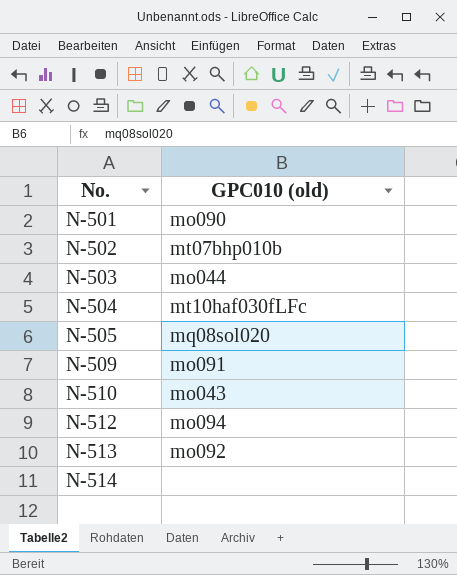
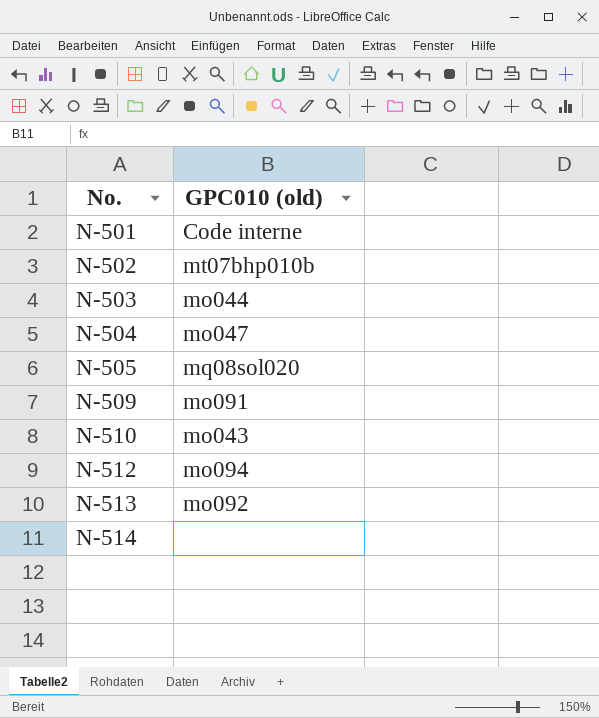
N-501 | GPC010 (old): mo090 -> Code interne
N-504 | GPC010 (old): mt10haf030fLFc -> mo047

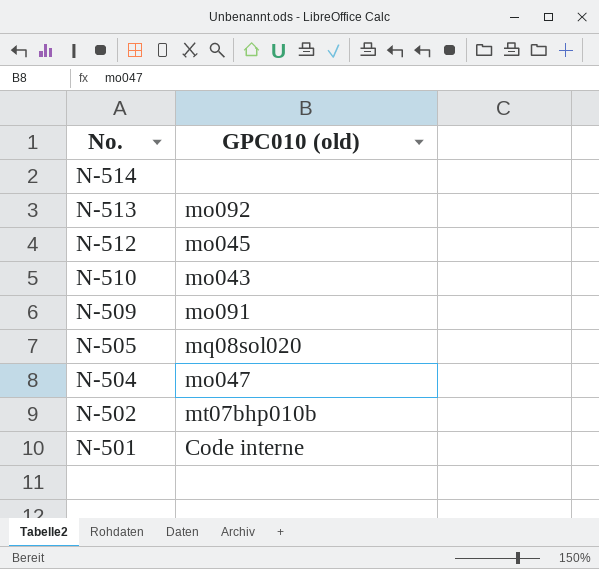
row order: No. ascending -> No. descending
row N-503: mo044 -> none
N-512 | GPC010 (old): mo094 -> mo045

